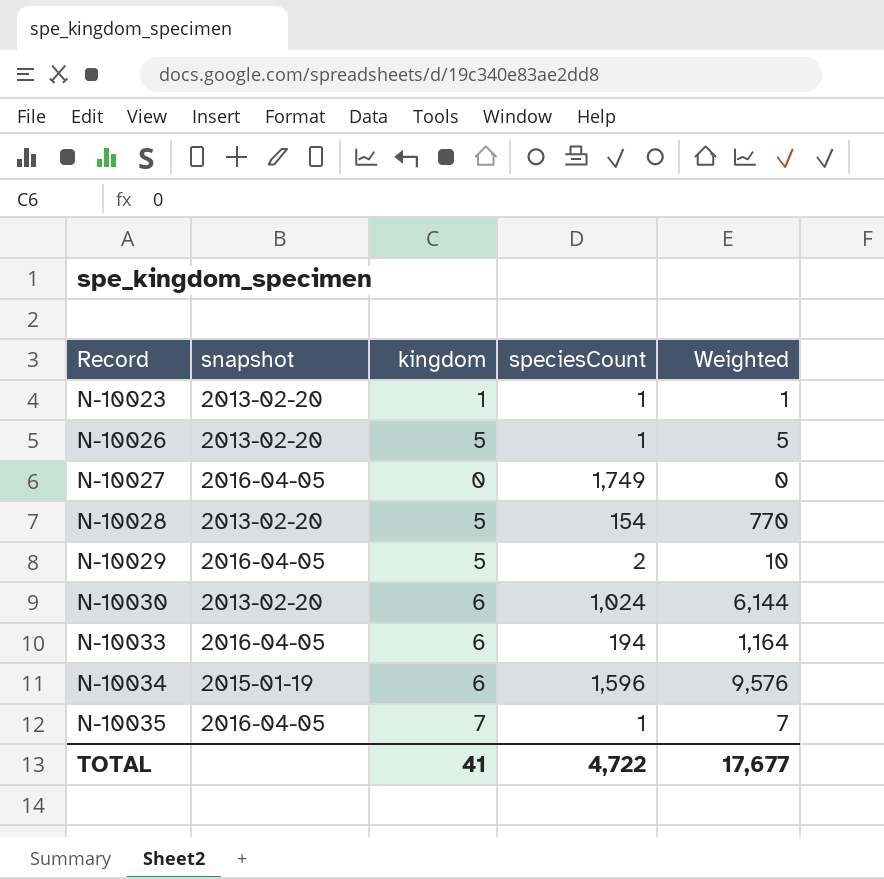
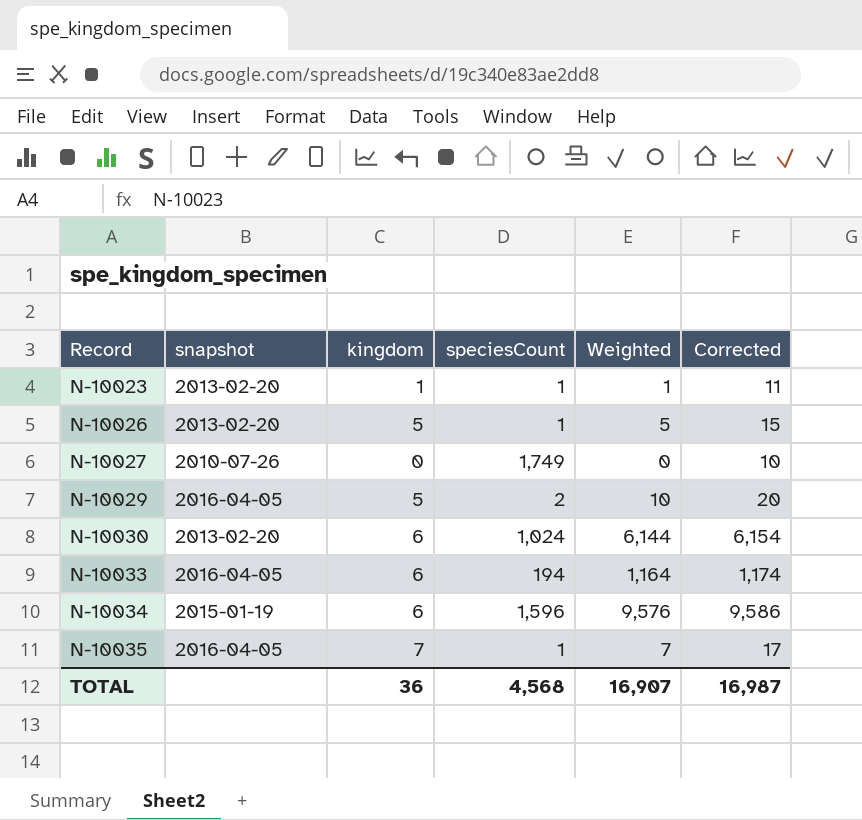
column Corrected | formula: none -> [Weighted] + 10
row N-10028: 2013-02-20 | 5 | 154 | 770 -> none
N-10027 | snapshot: 2016-04-05 -> 2010-07-26
TOTAL | kingdom: 41 -> 36
TOTAL | speciesCount: 4,722 -> 4,568
TOTAL | Weighted: 17,677 -> 16,907

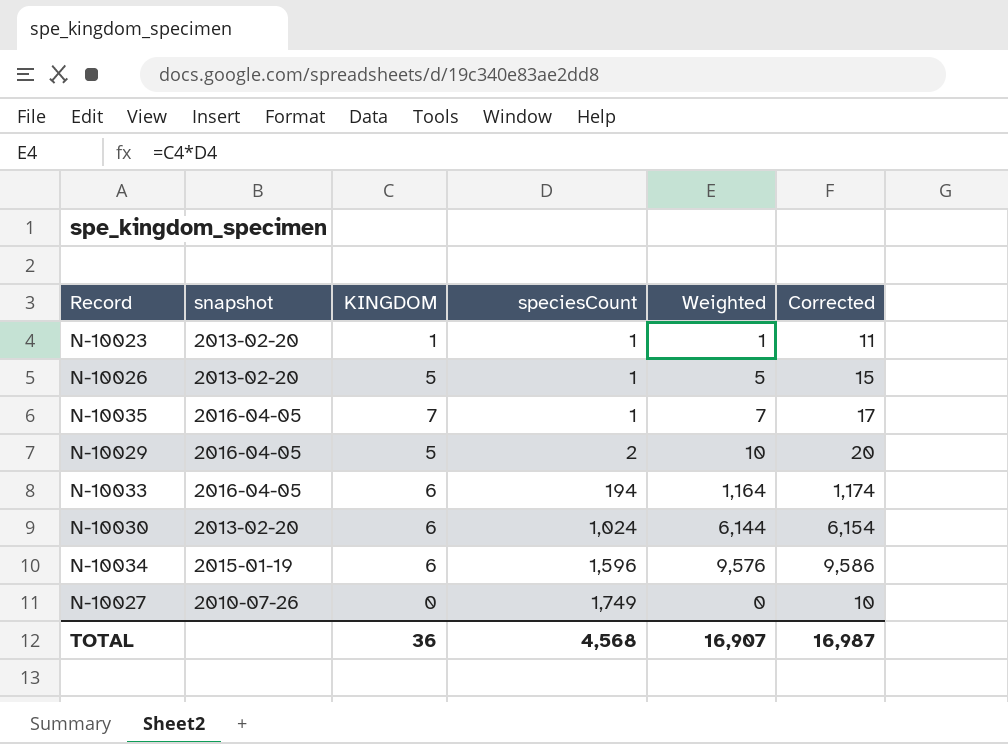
row order: Record ascending -> speciesCount ascending
column name: kingdom -> KINGDOM

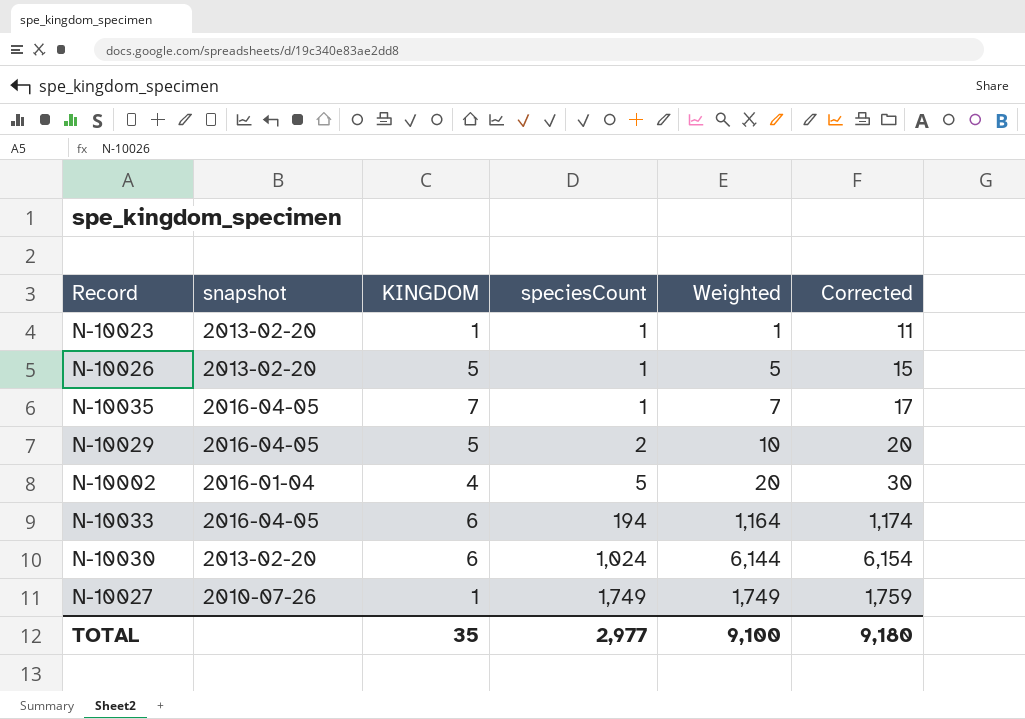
row N-10034: 2015-01-19 | 6 | 1,596 | 9,576 | 9,586 -> none
row N-10002: none -> 2016-01-04 | 4 | 5 | 20 | 30
N-10027 | KINGDOM: 0 -> 1
N-10027 | Weighted: 0 -> 1,749
N-10027 | Corrected: 10 -> 1,759
TOTAL | KINGDOM: 36 -> 35
TOTAL | speciesCount: 4,568 -> 2,977
TOTAL | Weighted: 16,907 -> 9,100
TOTAL | Corrected: 16,987 -> 9,180

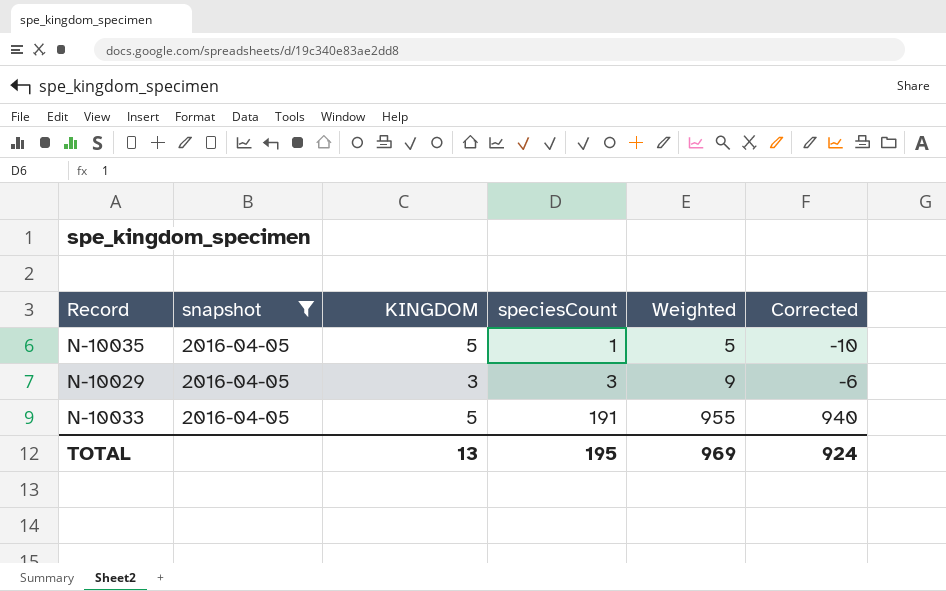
filter: none -> snapshot = 2016-04-05
column Corrected | formula: [Weighted] + 10 -> [Weighted] - 15
N-10035 | KINGDOM: 7 -> 5
N-10035 | Weighted: 7 -> 5
N-10029 | KINGDOM: 5 -> 3
N-10029 | speciesCount: 2 -> 3
N-10029 | Weighted: 10 -> 9
N-10033 | KINGDOM: 6 -> 5
N-10033 | speciesCount: 194 -> 191
N-10033 | Weighted: 1,164 -> 955
TOTAL | KINGDOM: 35 -> 13
TOTAL | speciesCount: 2,977 -> 195
TOTAL | Weighted: 9,100 -> 969
TOTAL | Corrected: 9,180 -> 924

